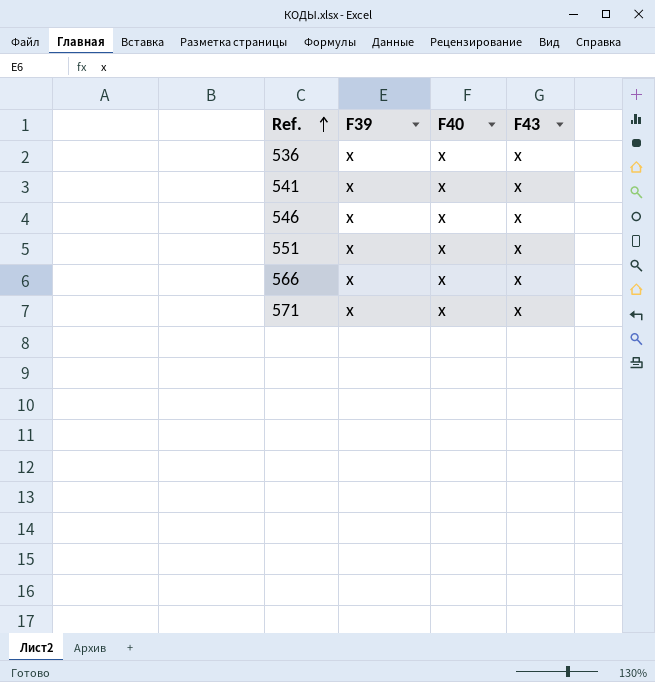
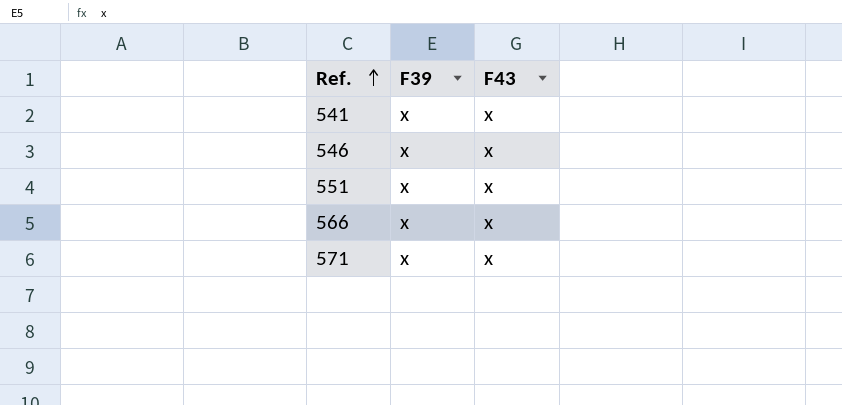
column F40 | position: 3 -> none
row 536: х | х | х -> none

